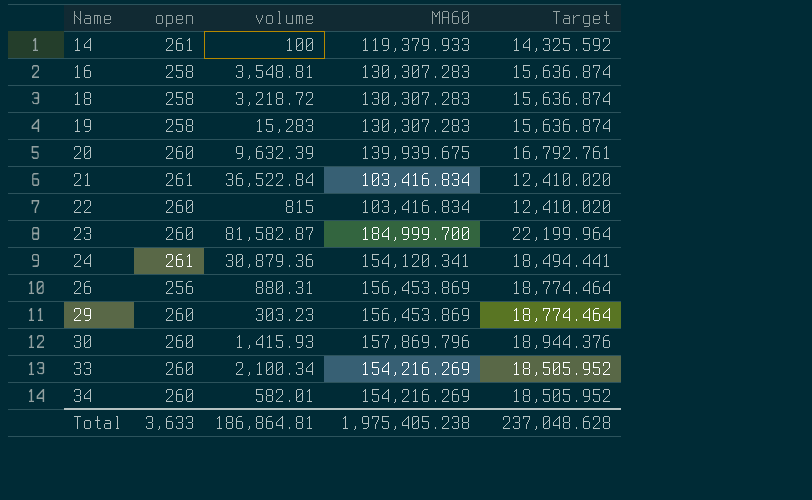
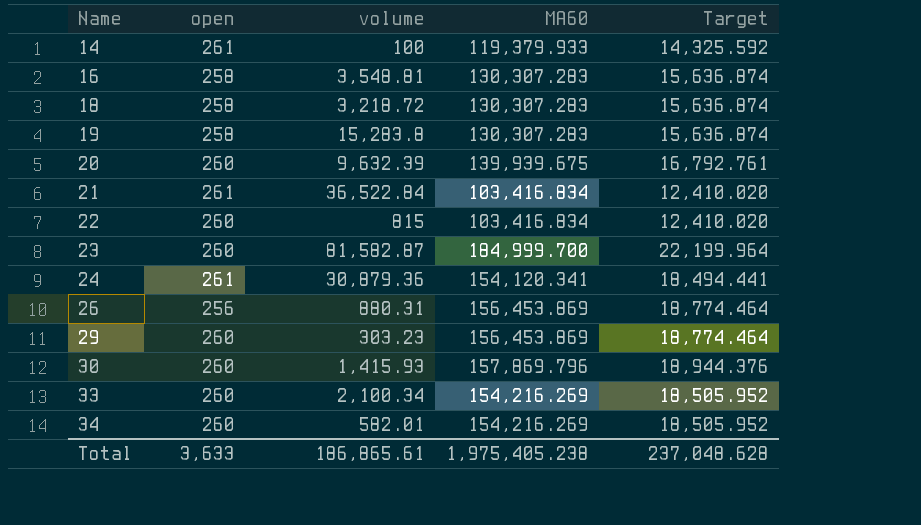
19 | volume: 15,283 -> 15,283.8
Total | volume: 186,864.81 -> 186,865.61

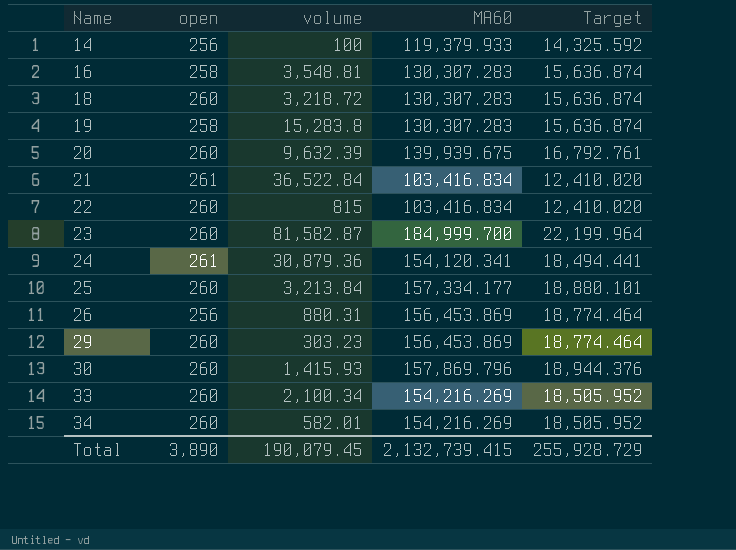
14 | open: 261 -> 256
18 | open: 258 -> 260
row 25: none -> 260 | 3,213.84 | 157,334.177 | 18,880.101
Total | open: 3,633 -> 3,890
Total | volume: 186,865.61 -> 190,079.45
Total | MA60: 1,975,405.238 -> 2,132,739.415
Total | Target: 237,048.628 -> 255,928.729

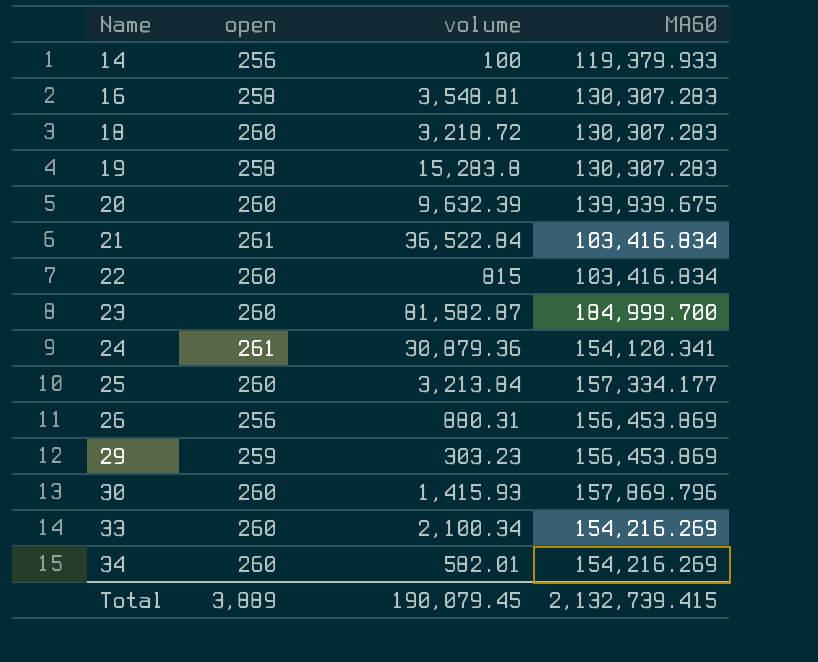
column Target | formula: [MA60] * 0.12 -> none
29 | open: 260 -> 259
Total | open: 3,890 -> 3,889

